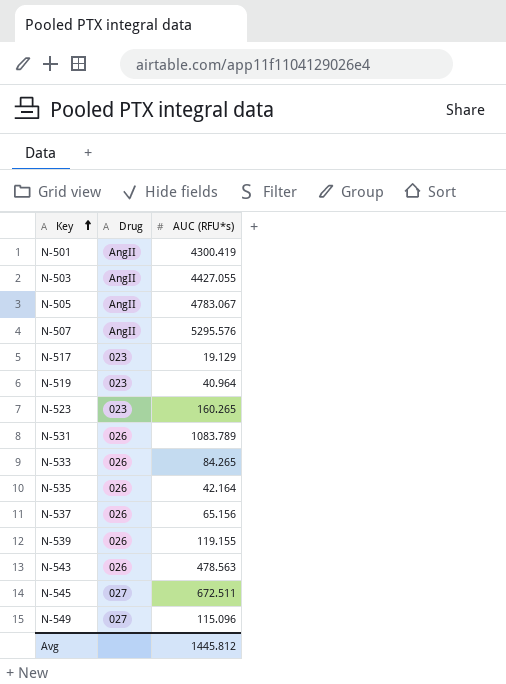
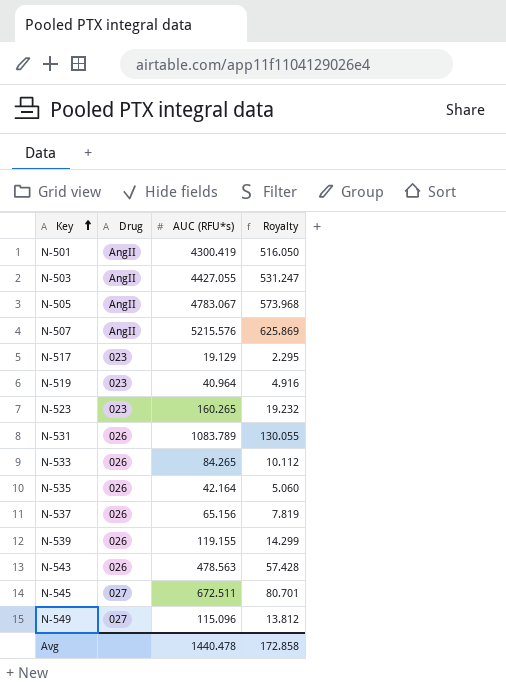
column Royalty | formula: none -> [AUC (RFU*s)] * 0.12
N-507 | AUC (RFU*s): 5295.576 -> 5215.576
Avg | AUC (RFU*s): 1445.812 -> 1440.478

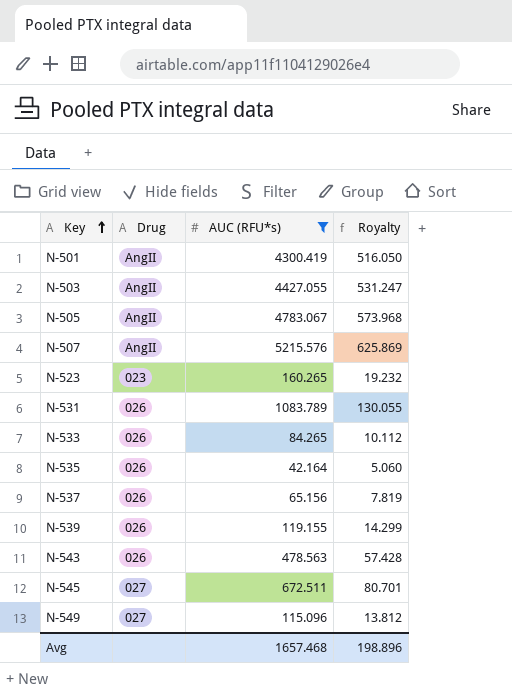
filter: none -> AUC (RFU*s) >= 42.164
Avg | AUC (RFU*s): 1440.478 -> 1657.468
Avg | Royalty: 172.858 -> 198.896

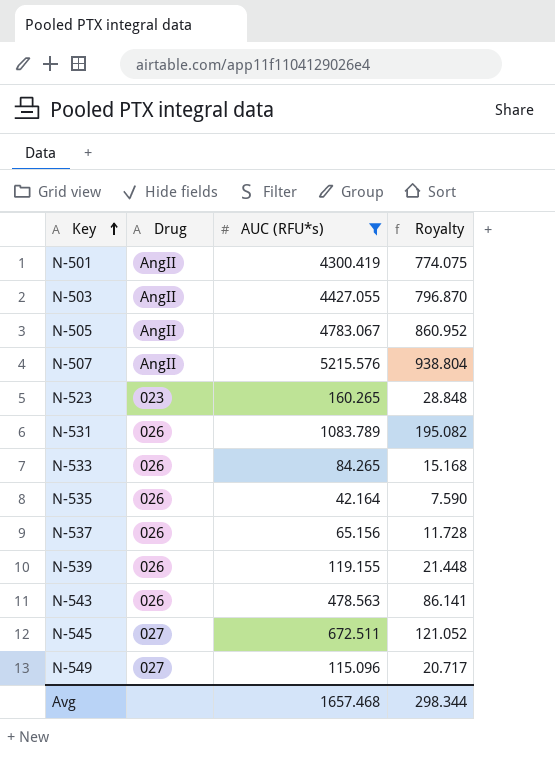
column Royalty | formula: [AUC (RFU*s)] * 0.12 -> [AUC (RFU*s)] * 0.18
Avg | Royalty: 198.896 -> 298.344

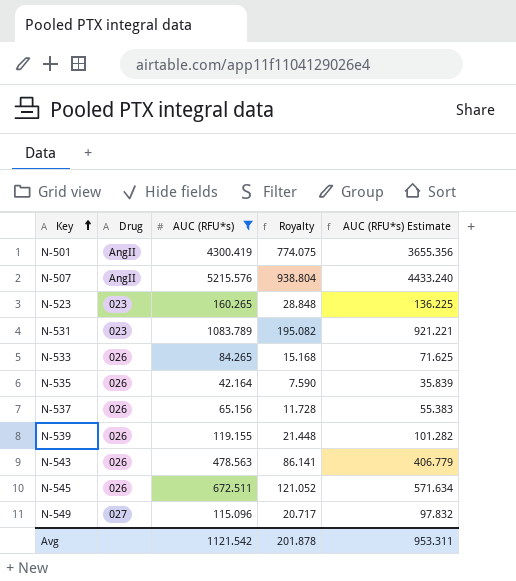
column AUC (RFU*s) Estimate | formula: none -> [AUC (RFU*s)] * 0.85
row N-503: AngII | 4427.055 | 796.870 -> none
row N-505: AngII | 4783.067 | 860.952 -> none
N-531 | Drug: 026 -> 023
N-545 | Drug: 027 -> 026
Avg | AUC (RFU*s): 1657.468 -> 1121.542
Avg | Royalty: 298.344 -> 201.878

